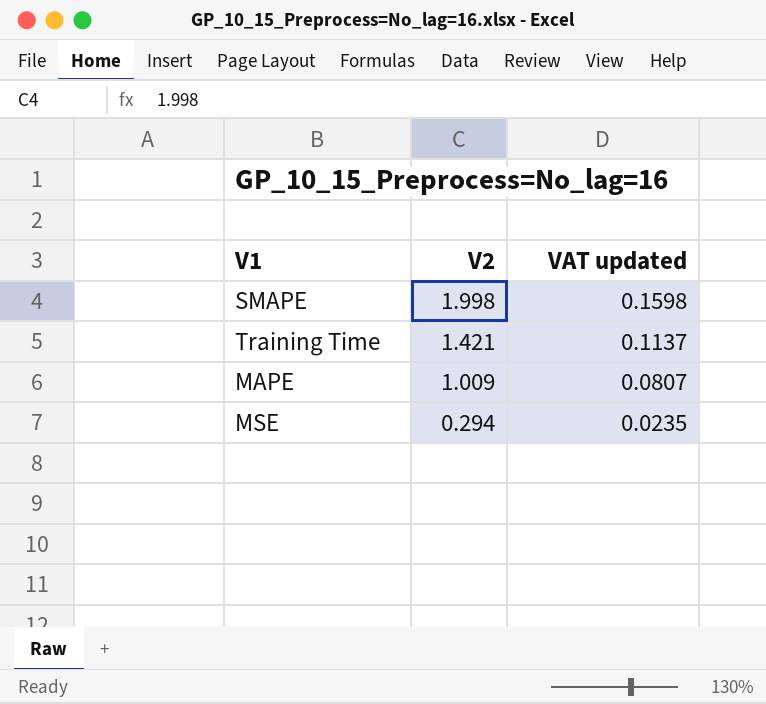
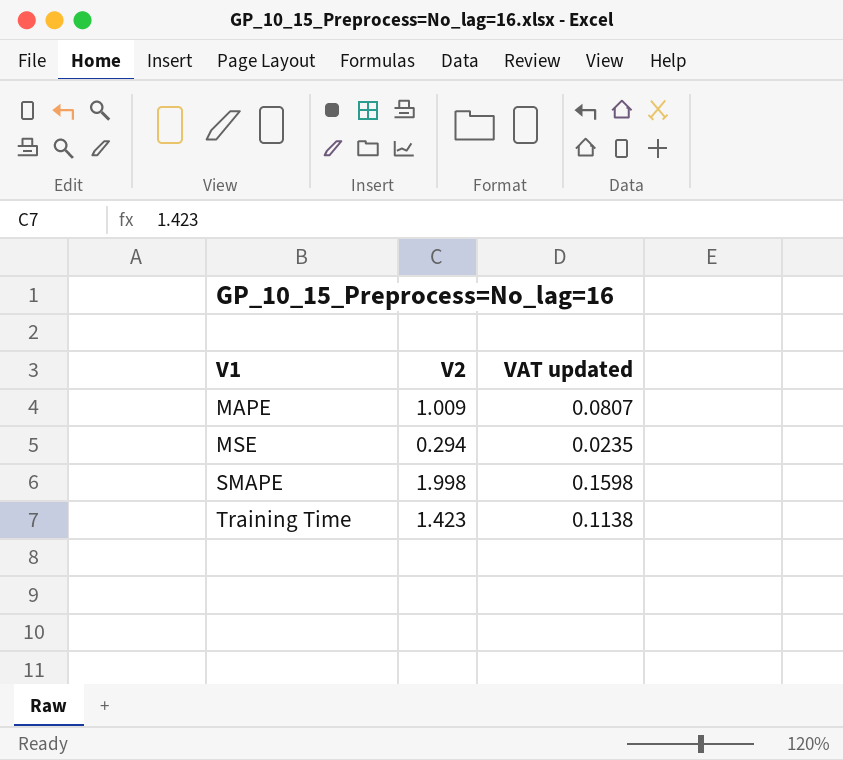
row order: V2 descending -> V1 ascending
Training Time | V2: 1.421 -> 1.423
Training Time | VAT updated: 0.1137 -> 0.1138

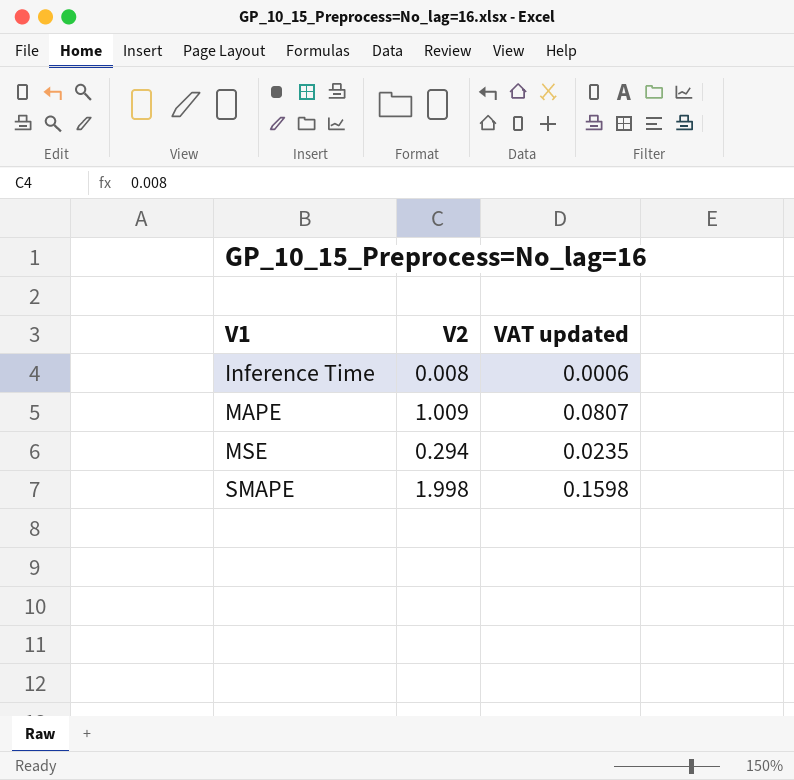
row Training Time: 1.423 | 0.1138 -> none
row Inference Time: none -> 0.008 | 0.0006

